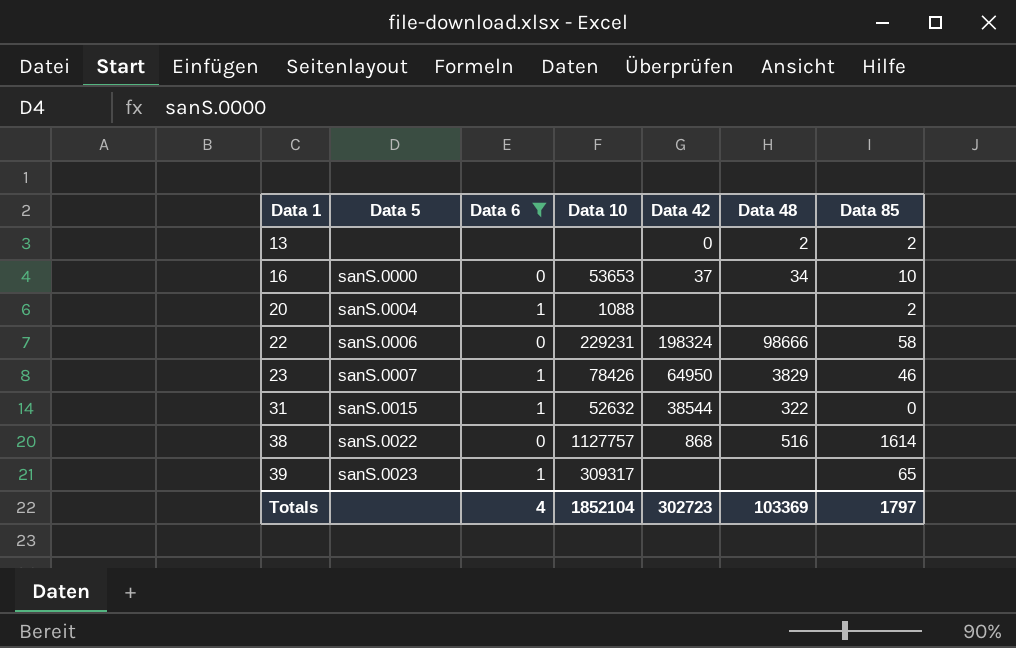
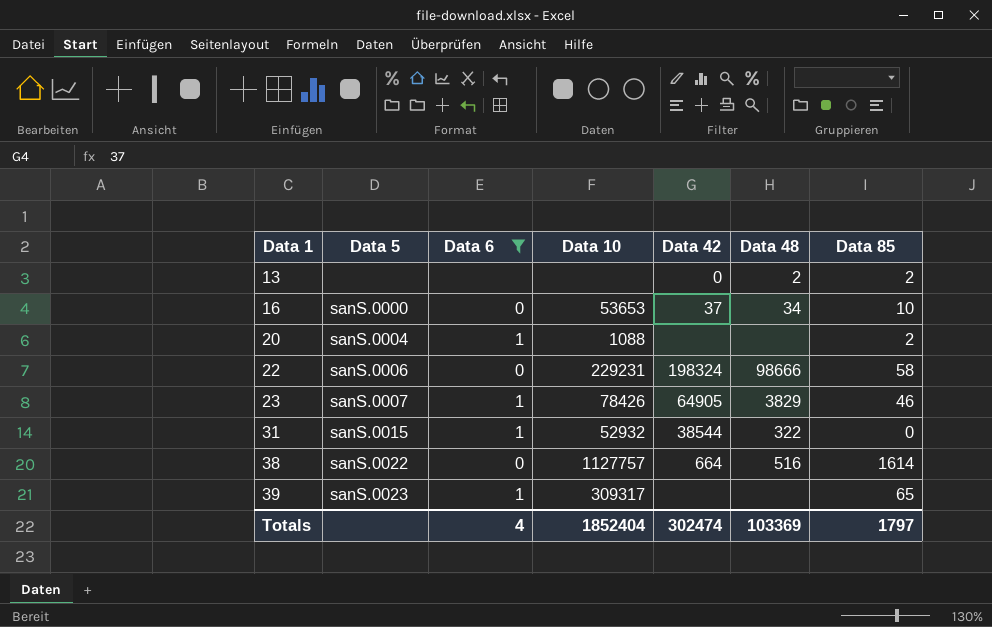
23 | Data 42: 64950 -> 64905
31 | Data 10: 52632 -> 52932
38 | Data 42: 868 -> 664
Totals | Data 10: 1852104 -> 1852404
Totals | Data 42: 302723 -> 302474

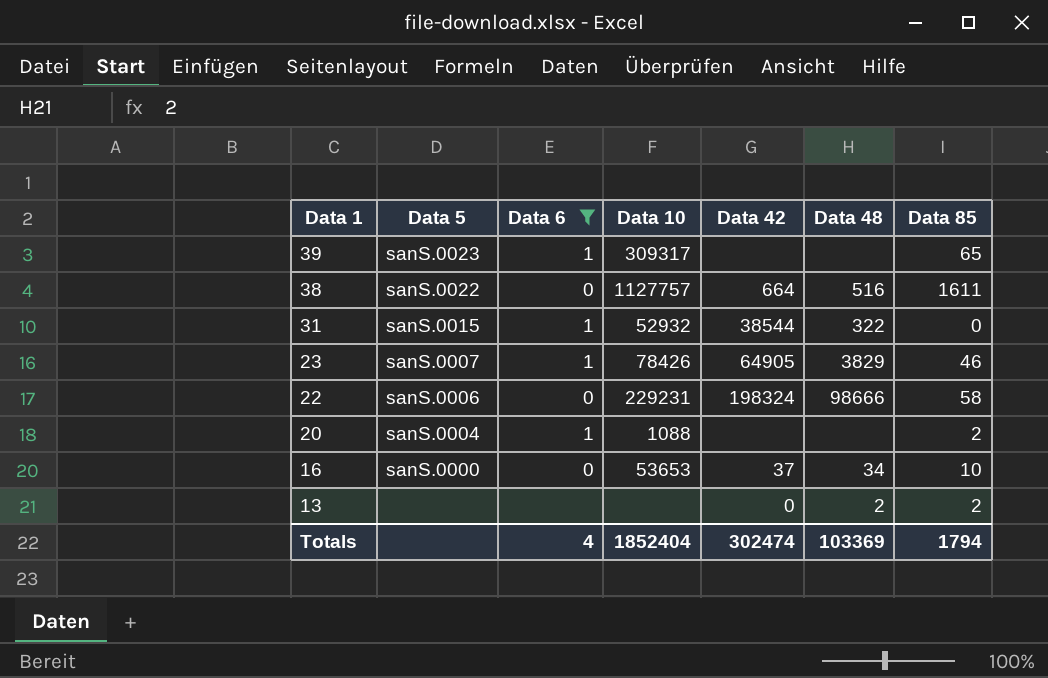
row order: Data 1 ascending -> Data 1 descending
38 | Data 85: 1614 -> 1611
Totals | Data 85: 1797 -> 1794

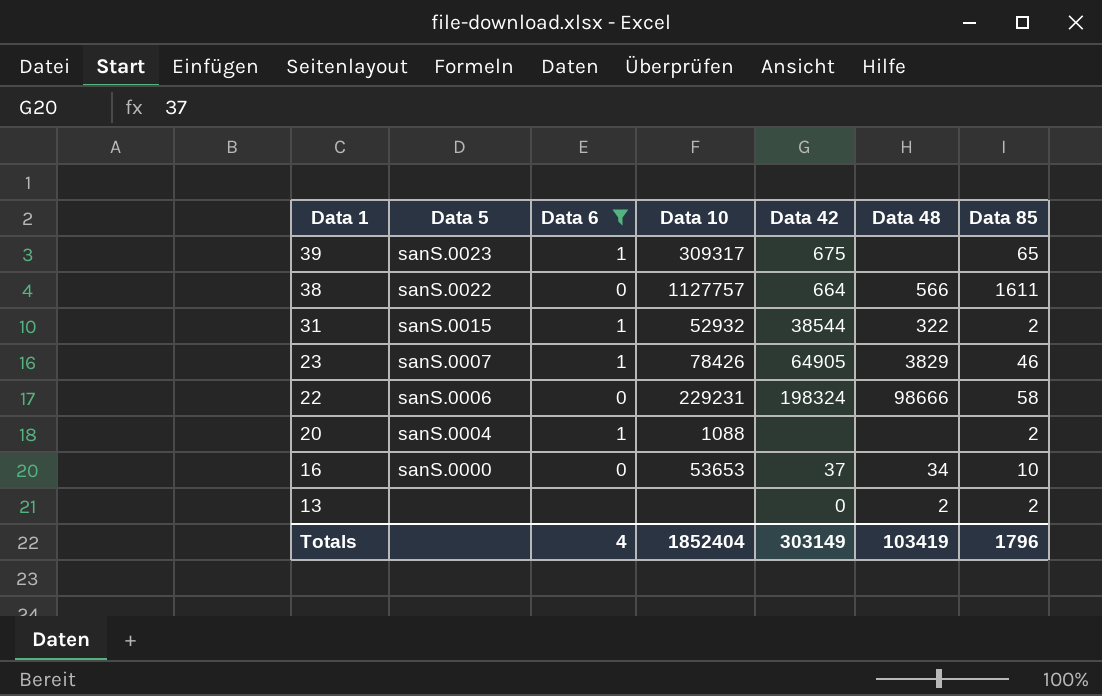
39 | Data 42: none -> 675
38 | Data 48: 516 -> 566
31 | Data 85: 0 -> 2
Totals | Data 42: 302474 -> 303149
Totals | Data 48: 103369 -> 103419
Totals | Data 85: 1794 -> 1796

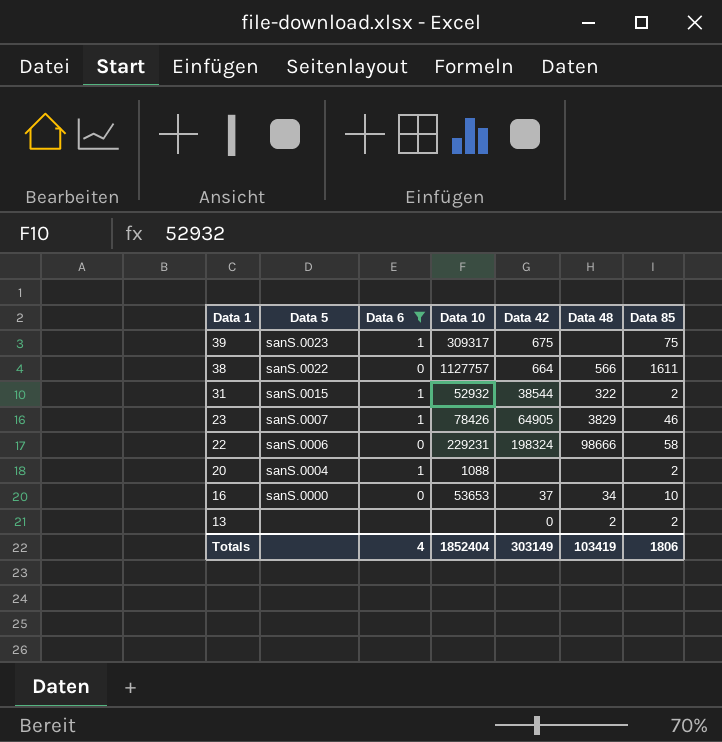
39 | Data 85: 65 -> 75
Totals | Data 85: 1796 -> 1806

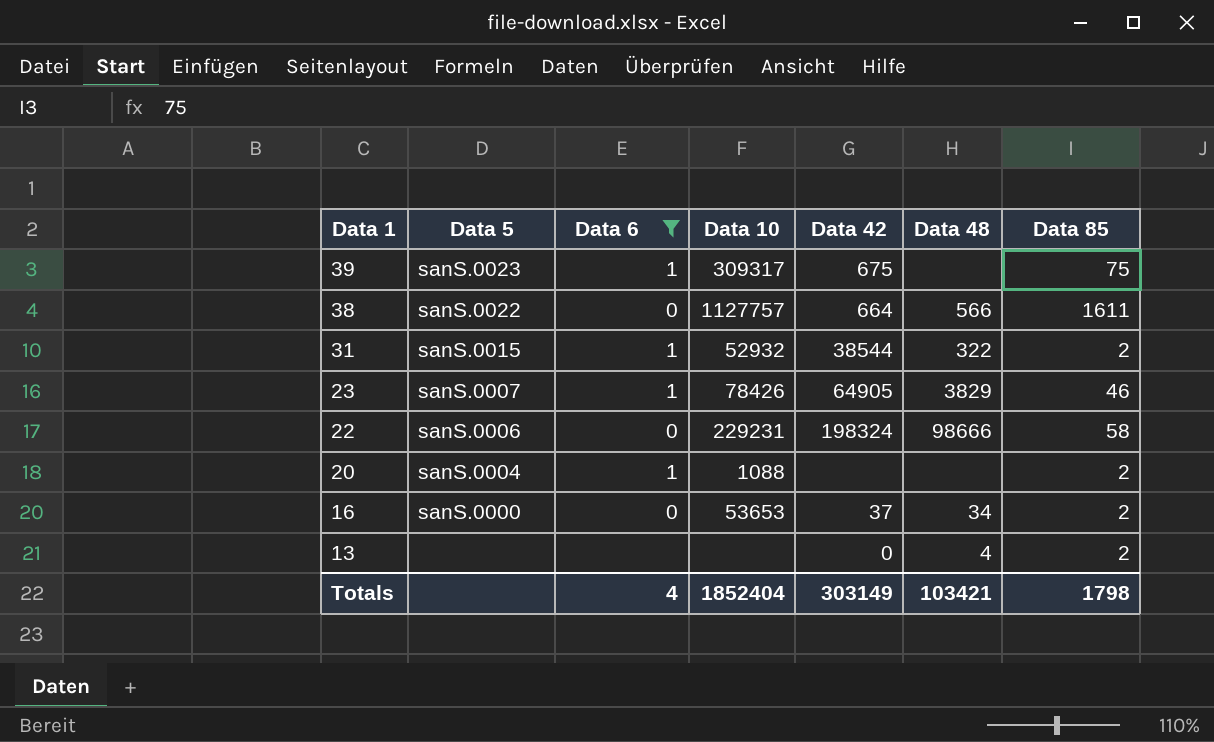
16 | Data 85: 10 -> 2
13 | Data 48: 2 -> 4
Totals | Data 48: 103419 -> 103421
Totals | Data 85: 1806 -> 1798

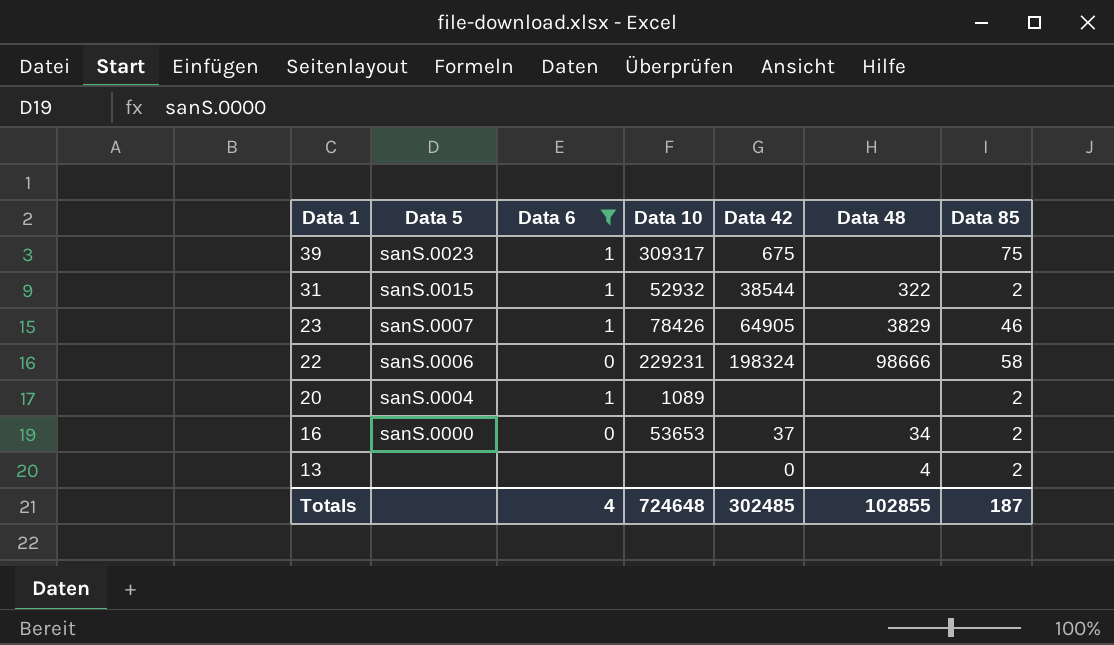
row 38: sanS.0022 | 0 | 1127757 | 664 | 566 | 1611 -> none
20 | Data 10: 1088 -> 1089
Totals | Data 10: 1852404 -> 724648
Totals | Data 42: 303149 -> 302485
Totals | Data 48: 103421 -> 102855
Totals | Data 85: 1798 -> 187

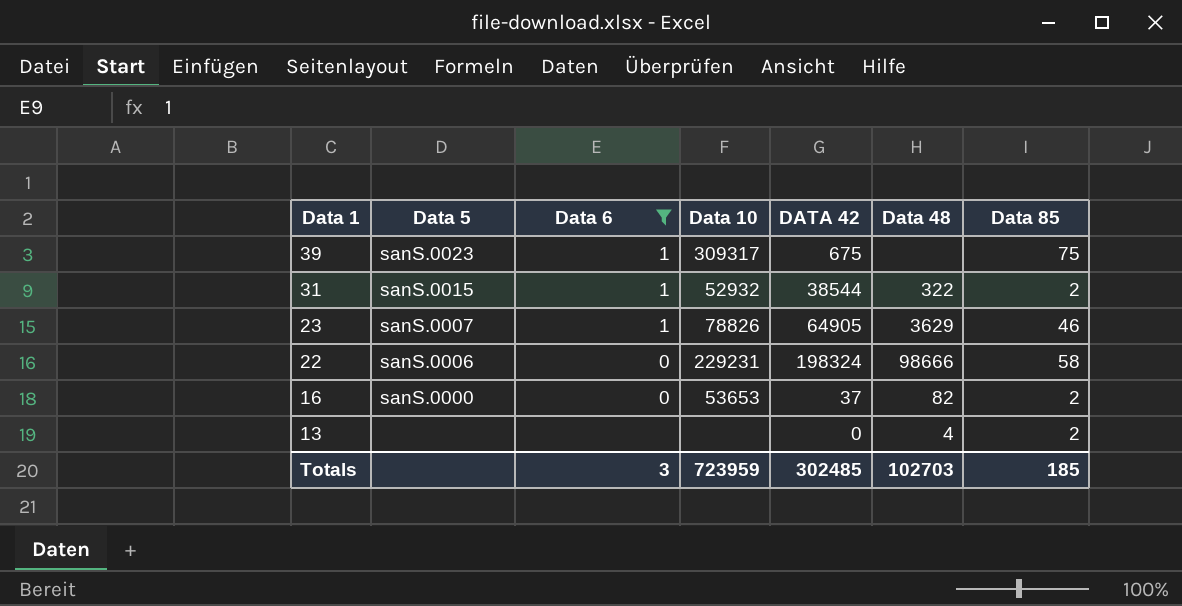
column name: Data 42 -> DATA 42
row 20: sanS.0004 | 1 | 1089 | none | none | 2 -> none
23 | Data 10: 78426 -> 78826
23 | Data 48: 3829 -> 3629
16 | Data 48: 34 -> 82
Totals | Data 6: 4 -> 3
Totals | Data 10: 724648 -> 723959
Totals | Data 48: 102855 -> 102703
Totals | Data 85: 187 -> 185

